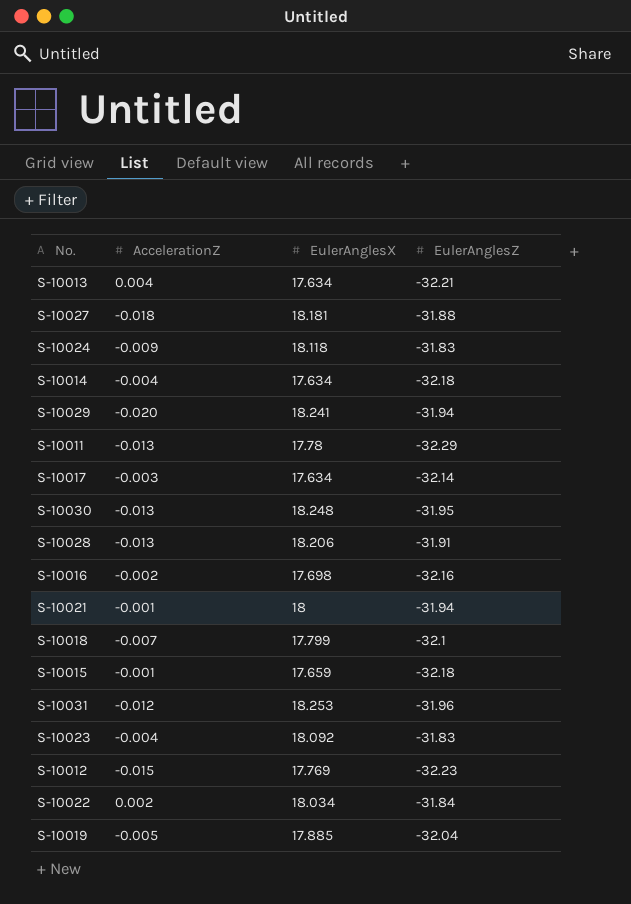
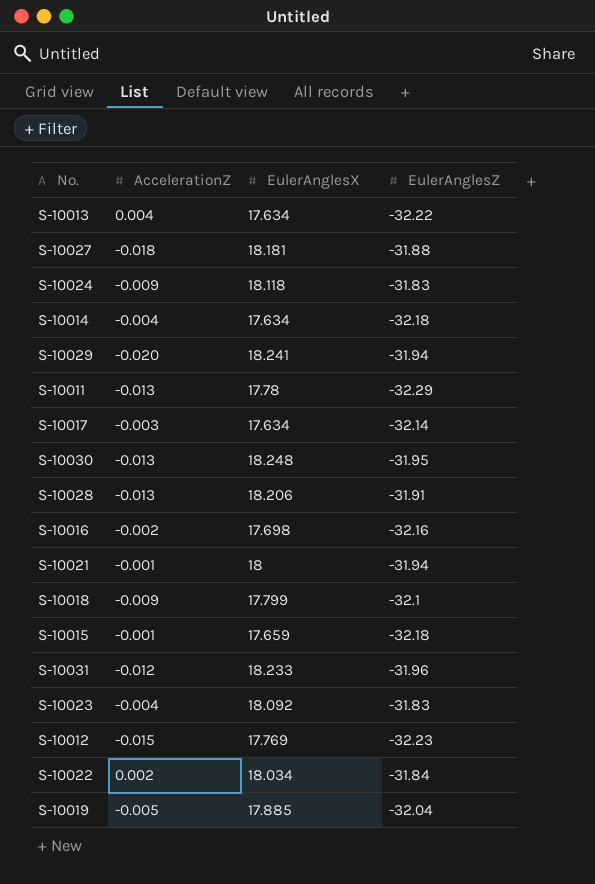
S-10013 | EulerAnglesZ: -32.21 -> -32.22
S-10018 | AccelerationZ: -0.007 -> -0.009
S-10031 | EulerAnglesX: 18.253 -> 18.233

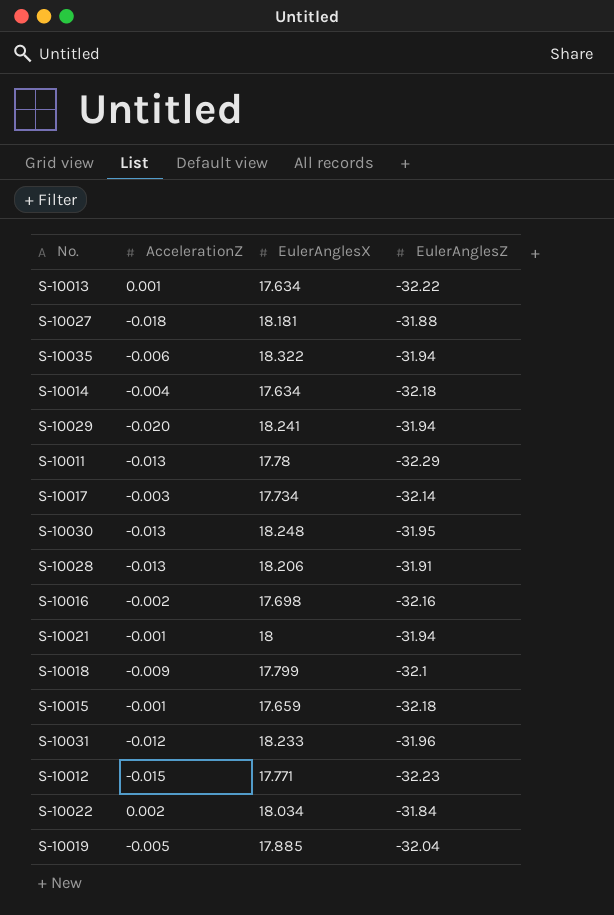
row S-10024: -0.009 | 18.118 | -31.83 -> none
row S-10023: -0.004 | 18.092 | -31.83 -> none
S-10013 | AccelerationZ: 0.004 -> 0.001
row S-10035: none -> -0.006 | 18.322 | -31.94
S-10017 | EulerAnglesX: 17.634 -> 17.734
S-10012 | EulerAnglesX: 17.769 -> 17.771

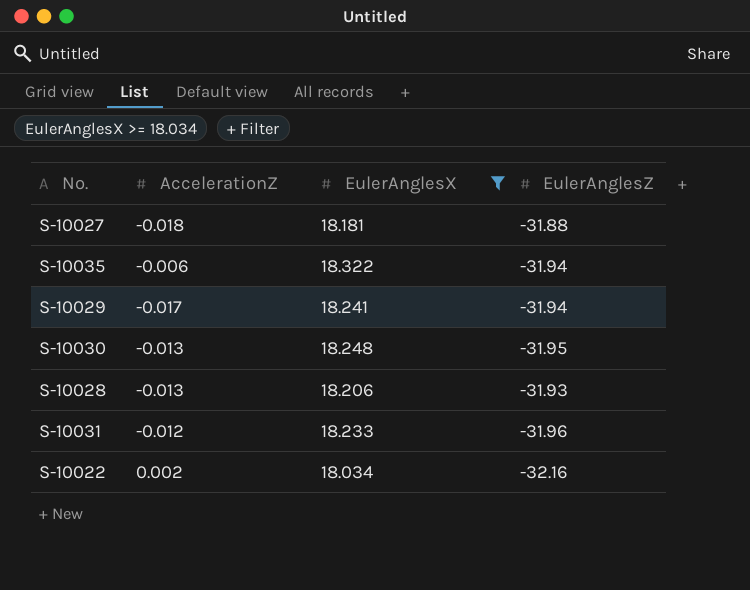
filter: none -> EulerAnglesX >= 18.034
S-10029 | AccelerationZ: -0.020 -> -0.017
S-10028 | EulerAnglesZ: -31.91 -> -31.93
S-10022 | EulerAnglesZ: -31.84 -> -32.16

